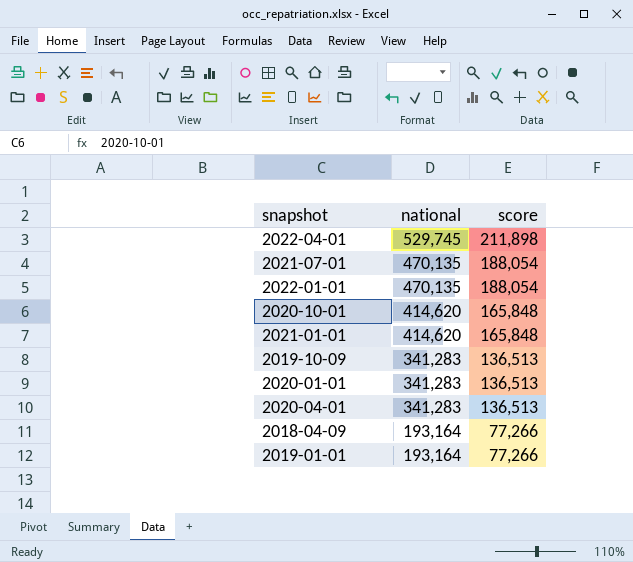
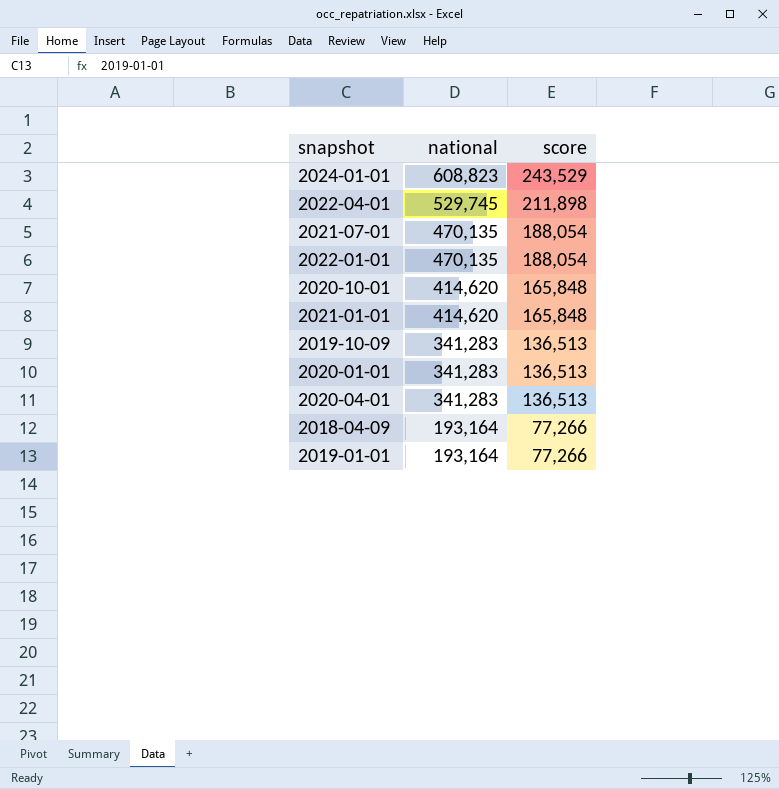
row 2024-01-01: none -> 608,823 | 243,529

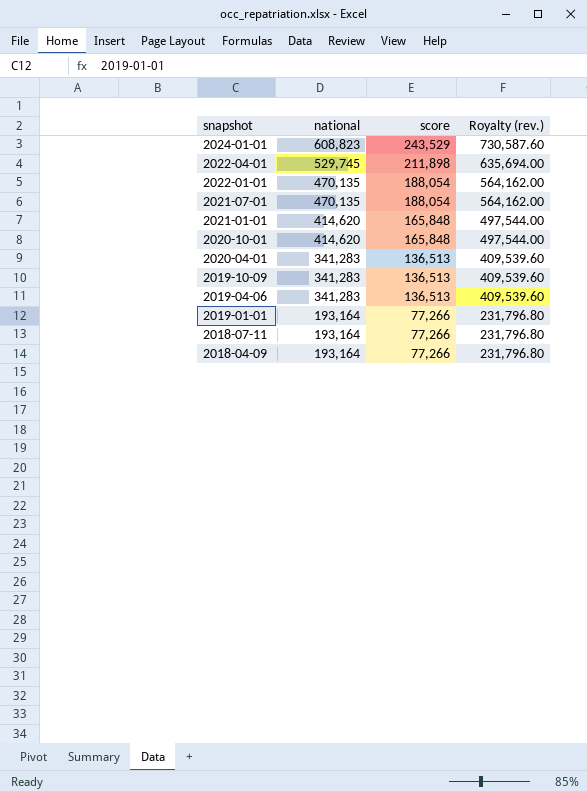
row order: national descending -> snapshot descending
column Royalty (rev.) | formula: none -> [national] * 1.2
row 2020-01-01: 341,283 | 136,513 -> none
row 2019-04-06: none -> 341,283 | 136,513 | 409,539.60
row 2018-07-11: none -> 193,164 | 77,266 | 231,796.80

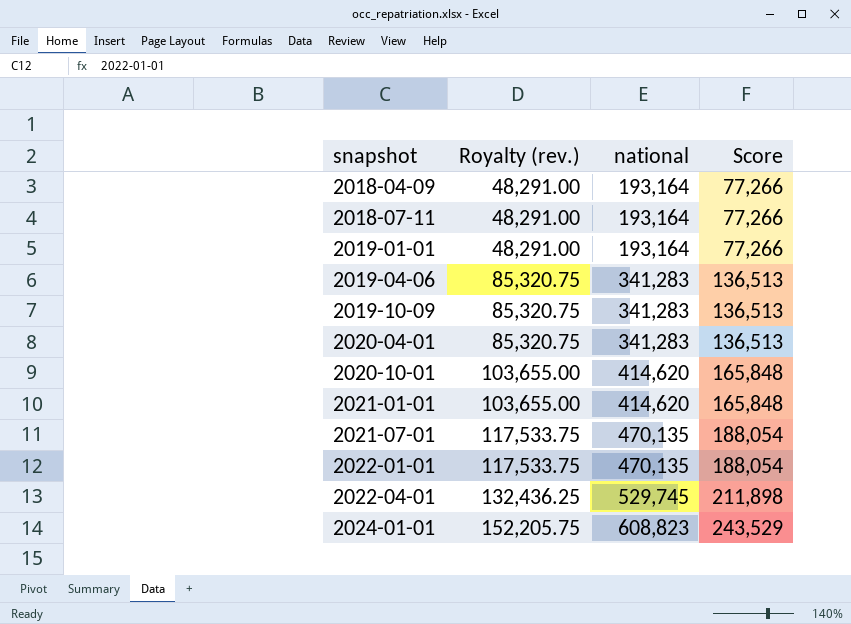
row order: snapshot descending -> snapshot ascending
column Royalty (rev.) | formula: [national] * 1.2 -> [national] * 0.25
column Royalty (rev.) | position: 4 -> 2
column name: score -> Score

